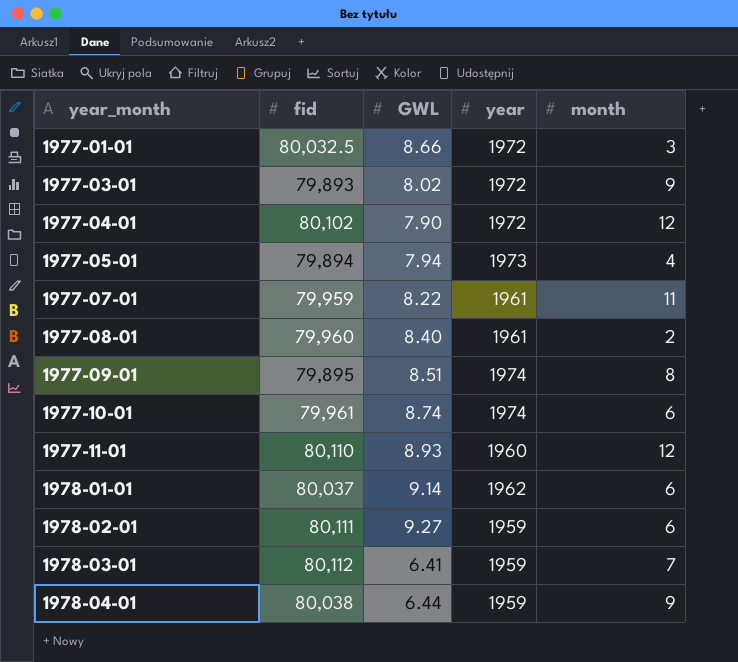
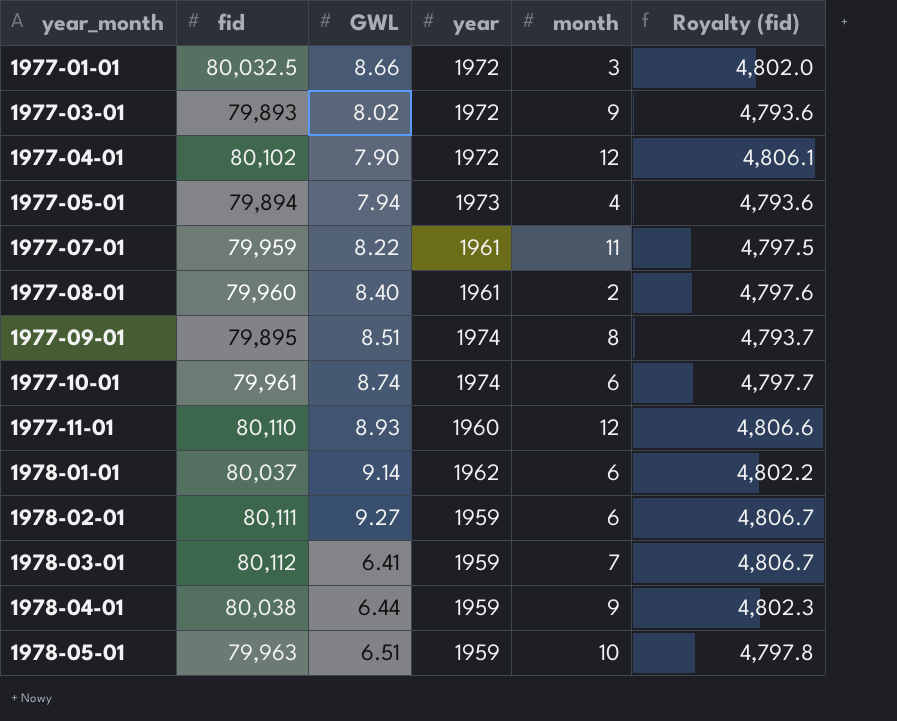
column Royalty (fid) | formula: none -> [fid] * 0.06
row 1978-05-01: none -> 79,963 | 6.51 | 1959 | 10 | 4,797.8

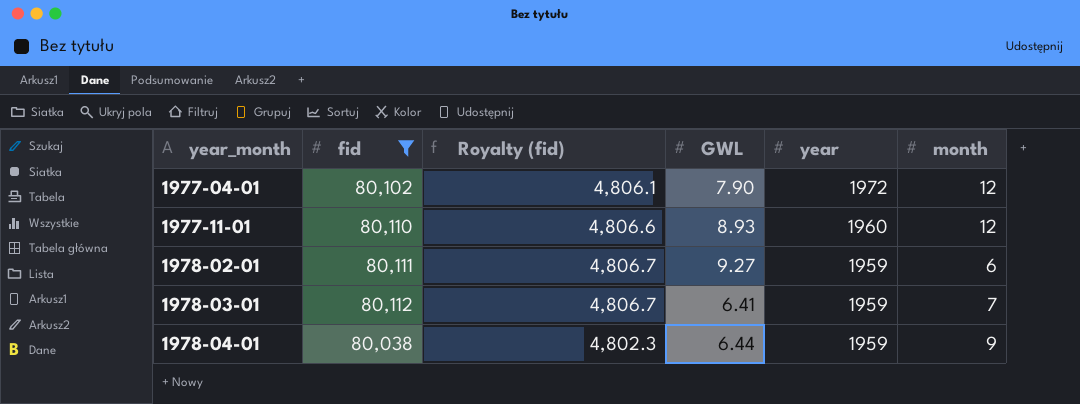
filter: none -> fid >= 80,038
column Royalty (fid) | position: 6 -> 3

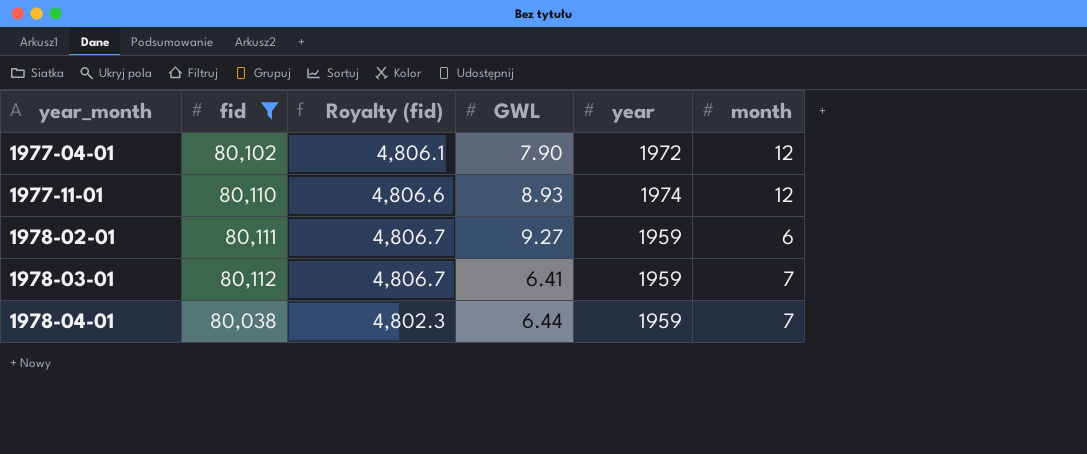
1977-11-01 | year: 1960 -> 1974
1978-04-01 | month: 9 -> 7

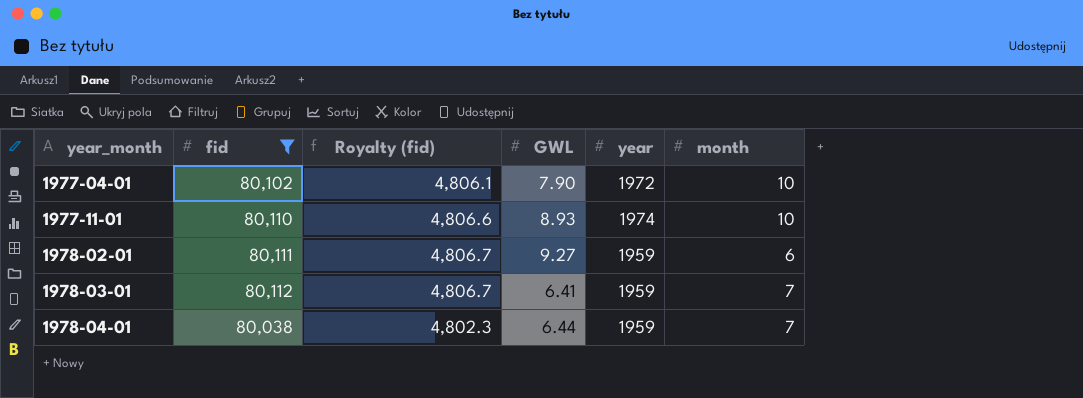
1977-04-01 | month: 12 -> 10
1977-11-01 | month: 12 -> 10

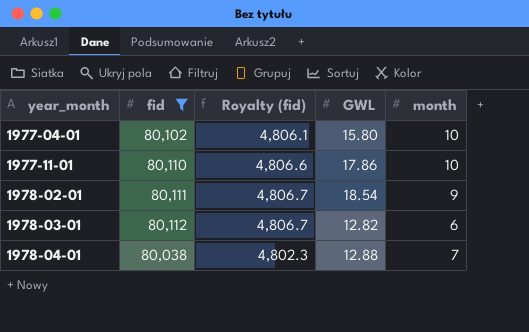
column year | position: 5 -> none
1977-04-01 | GWL: 7.90 -> 15.80
1977-11-01 | GWL: 8.93 -> 17.86
1978-02-01 | GWL: 9.27 -> 18.54
1978-02-01 | month: 6 -> 9
1978-03-01 | GWL: 6.41 -> 12.82
1978-03-01 | month: 7 -> 6
1978-04-01 | GWL: 6.44 -> 12.88

